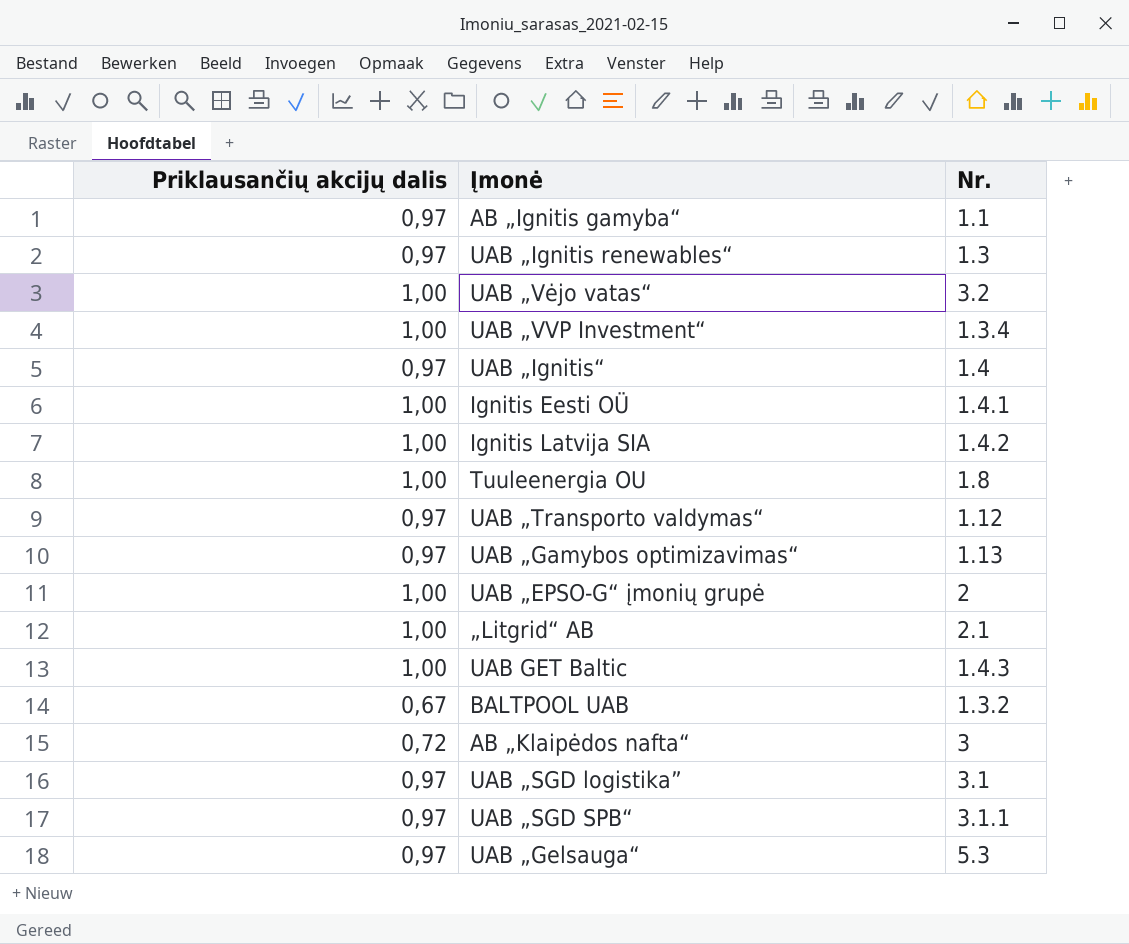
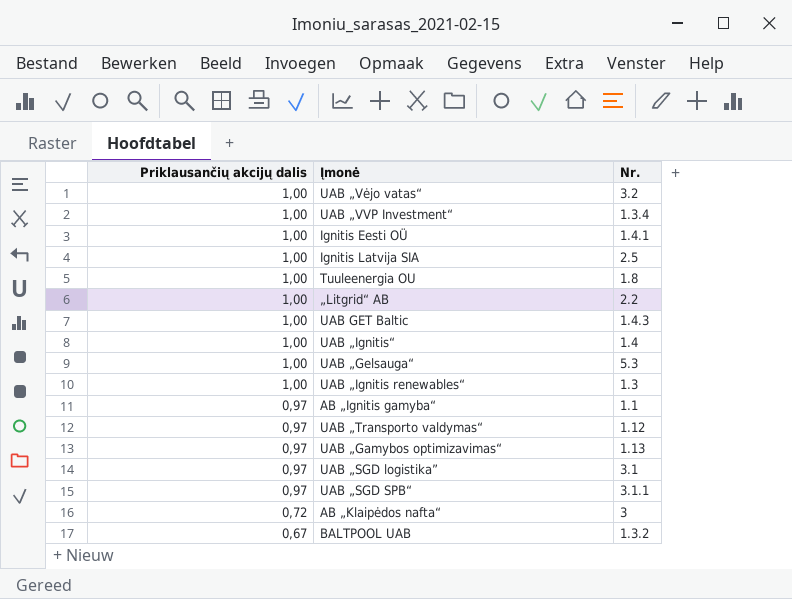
row order: none -> Priklausančių akcijų dalis descending
row UAB „EPSO-G“ įmonių grupė: 1,00 | 2 -> none
Ignitis Latvija SIA | Nr.: 1.4.2 -> 2.5
„Litgrid“ AB | Nr.: 2.1 -> 2.2
UAB „Ignitis“ | Priklausančių akcijų dalis: 0,97 -> 1,00
UAB „Gelsauga“ | Priklausančių akcijų dalis: 0,97 -> 1,00
UAB „Ignitis renewables“ | Priklausančių akcijų dalis: 0,97 -> 1,00

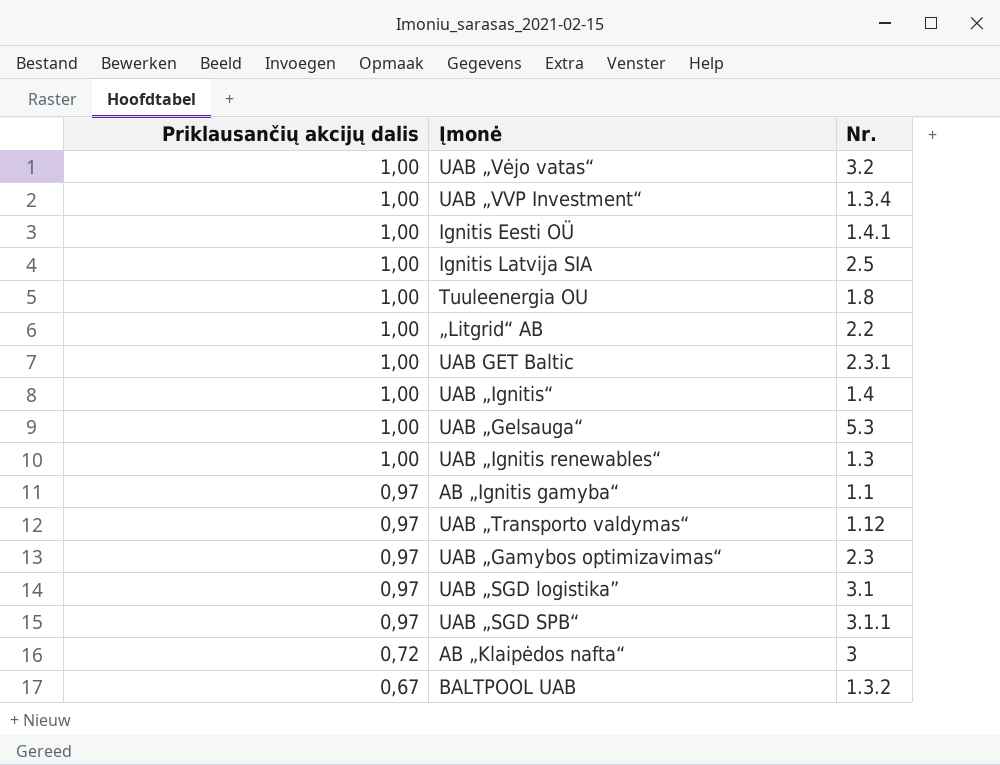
UAB GET Baltic | Nr.: 1.4.3 -> 2.3.1
UAB „Gamybos optimizavimas“ | Nr.: 1.13 -> 2.3

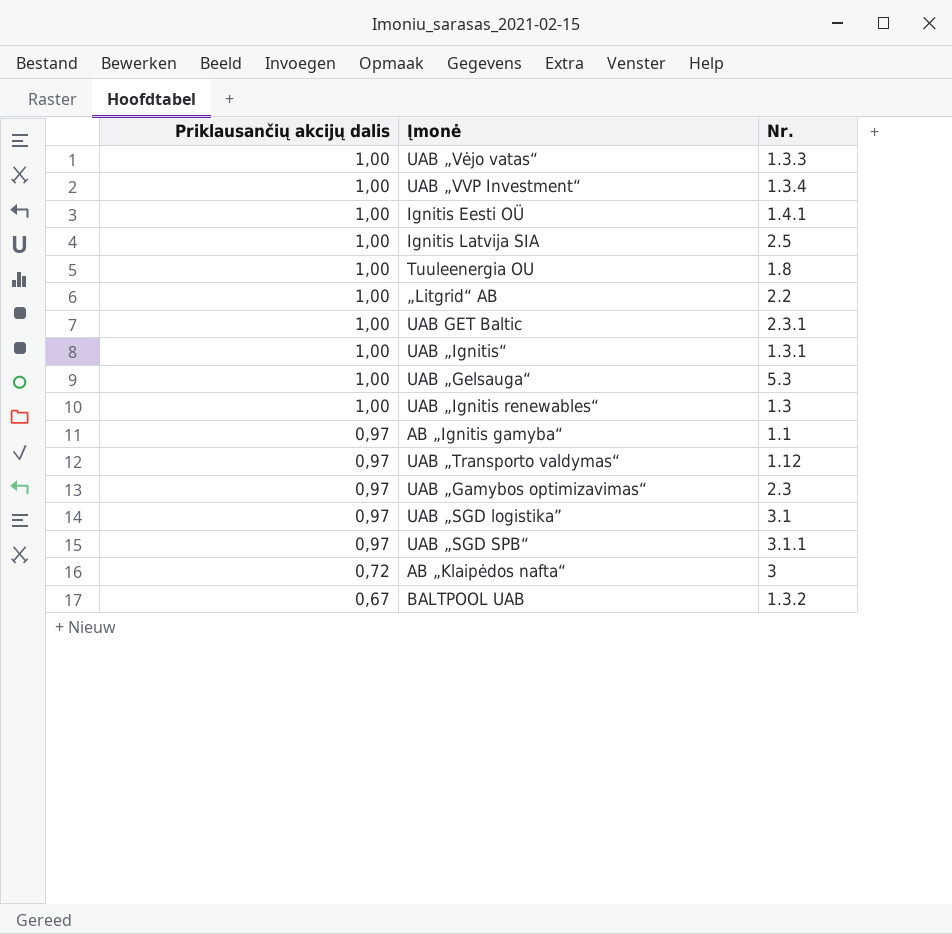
UAB „Vėjo vatas“ | Nr.: 3.2 -> 1.3.3
UAB „Ignitis“ | Nr.: 1.4 -> 1.3.1

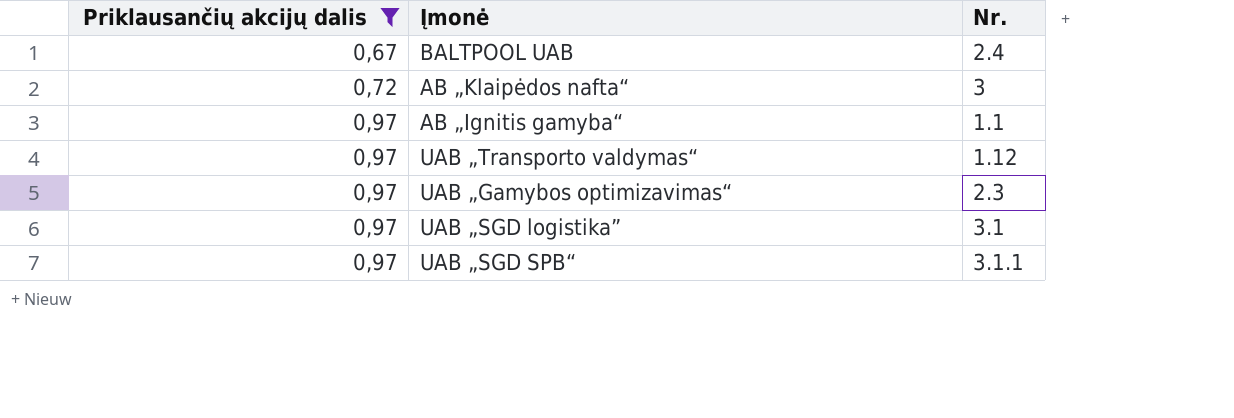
filter: none -> Priklausančių akcijų dalis != 1,00
row order: Priklausančių akcijų dalis descending -> Priklausančių akcijų dalis ascending
BALTPOOL UAB | Nr.: 1.3.2 -> 2.4

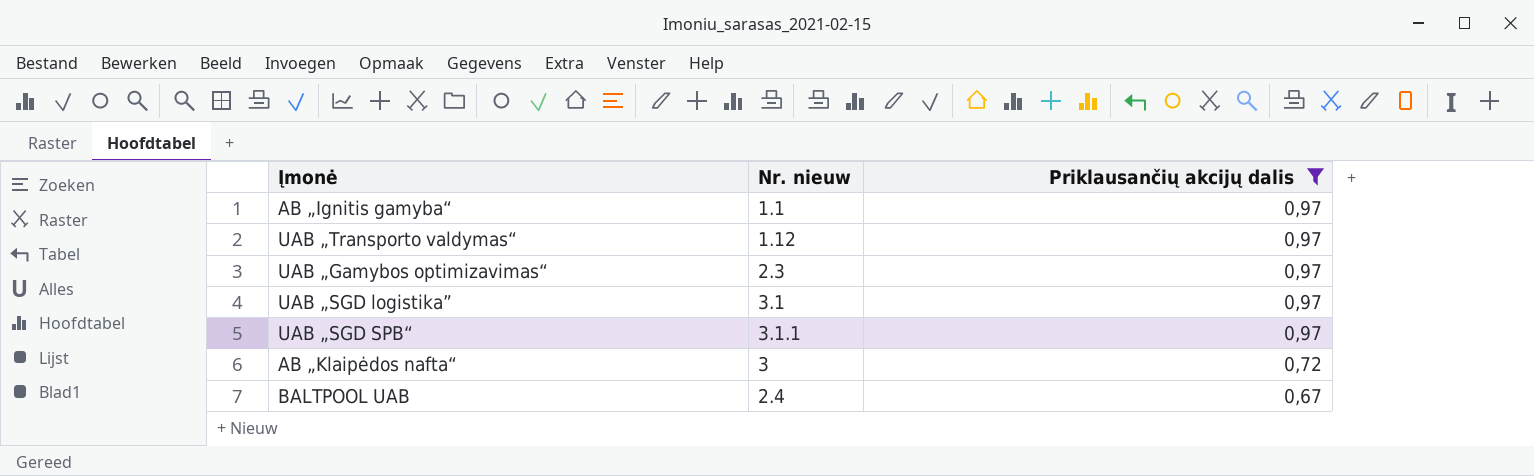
row order: Priklausančių akcijų dalis ascending -> Priklausančių akcijų dalis descending
column name: Nr. -> Nr. nieuw
column Priklausančių akcijų dalis | position: 1 -> 3

